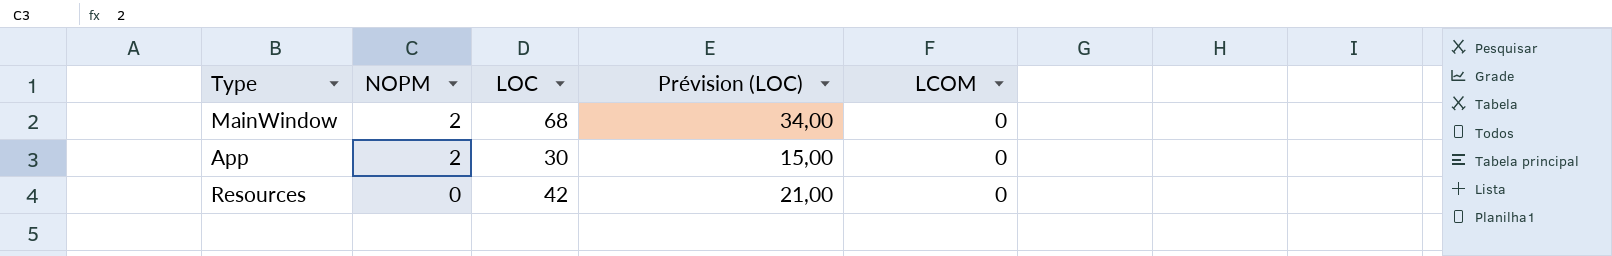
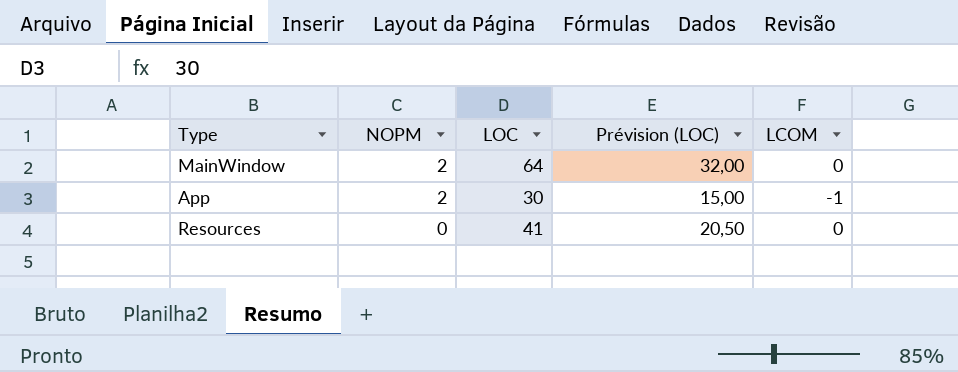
MainWindow | LOC: 68 -> 64
MainWindow | Prévision (LOC): 34,00 -> 32,00
App | LCOM: 0 -> -1
Resources | LOC: 42 -> 41
Resources | Prévision (LOC): 21,00 -> 20,50

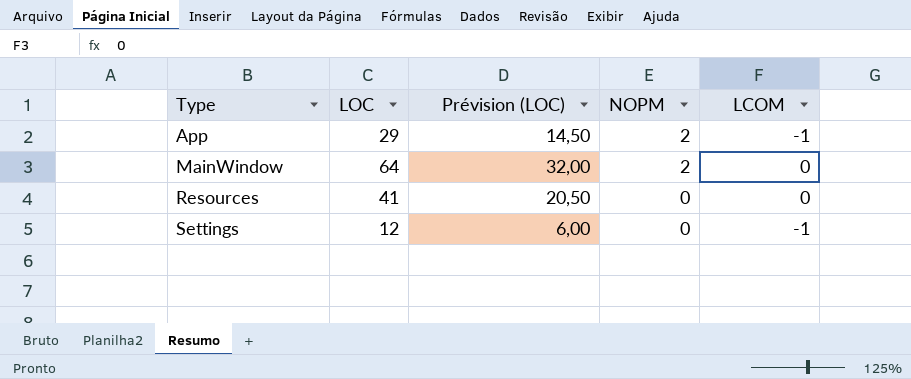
row order: NOPM descending -> Type ascending
column NOPM | position: 2 -> 4
App | LOC: 30 -> 29
App | Prévision (LOC): 15,00 -> 14,50
row Settings: none -> 12 | 6,00 | 0 | -1

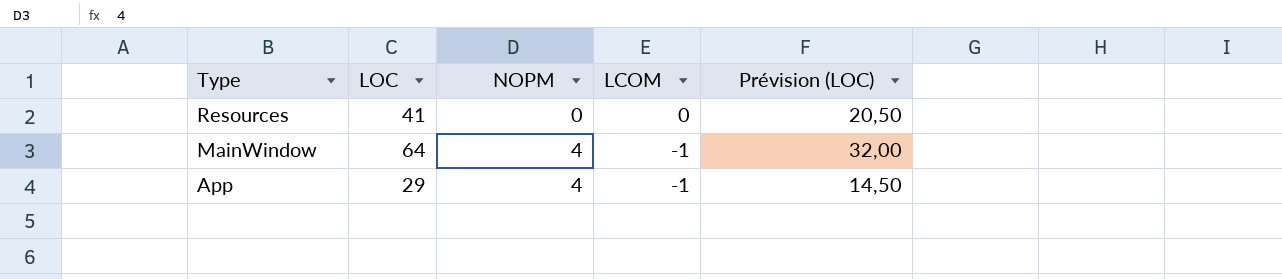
row order: Type ascending -> Type descending
column Prévision (LOC) | position: 3 -> 5
row Settings: 12 | 6,00 | 0 | -1 -> none
MainWindow | NOPM: 2 -> 4
MainWindow | LCOM: 0 -> -1
App | NOPM: 2 -> 4

